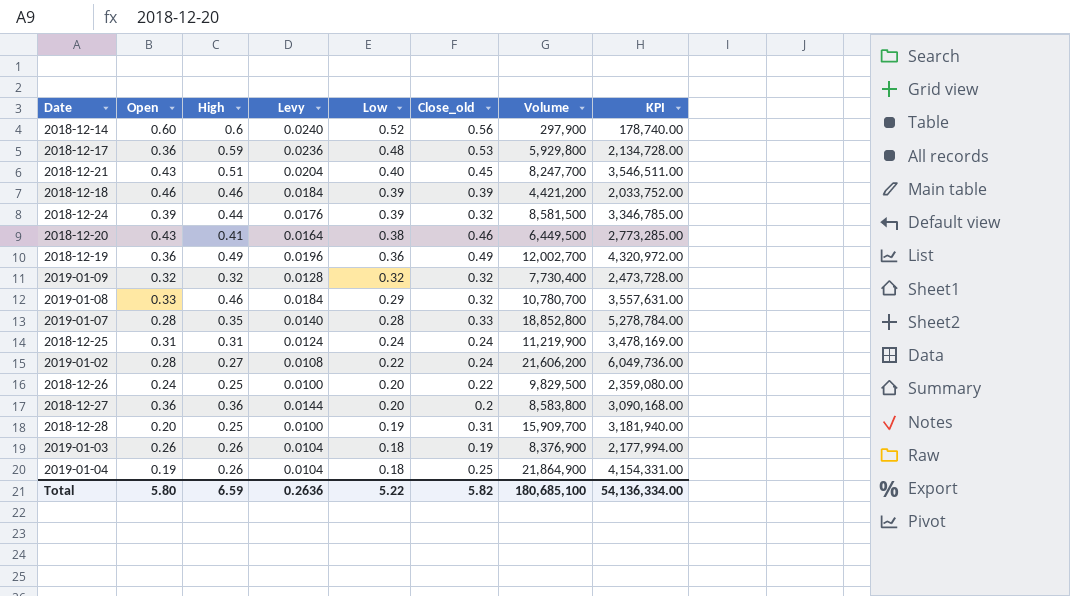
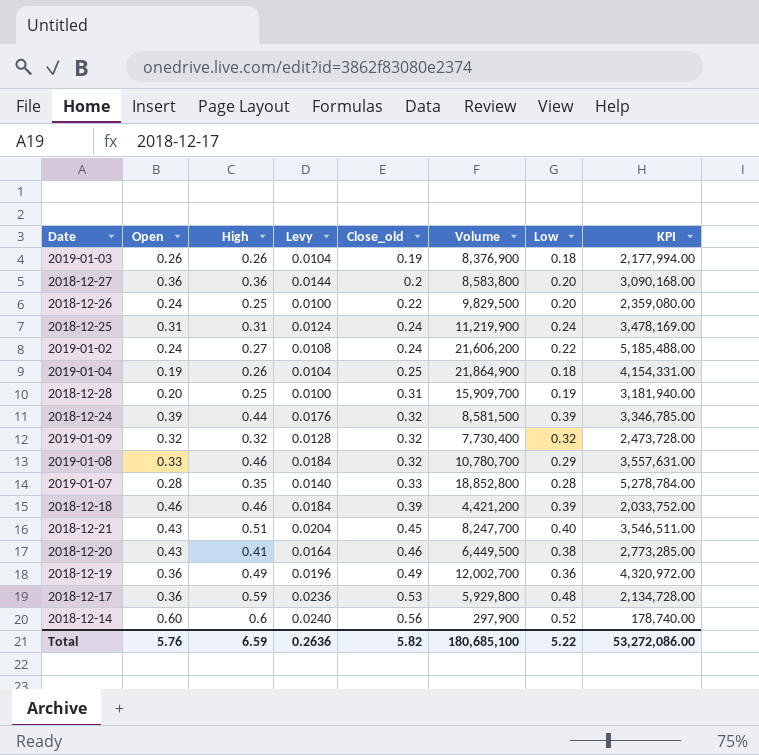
row order: Low descending -> Close_old ascending
column Low | position: 5 -> 7
2019-01-02 | Open: 0.28 -> 0.24
2019-01-02 | KPI: 6,049,736.00 -> 5,185,488.00
Total | Open: 5.80 -> 5.76
Total | KPI: 54,136,334.00 -> 53,272,086.00

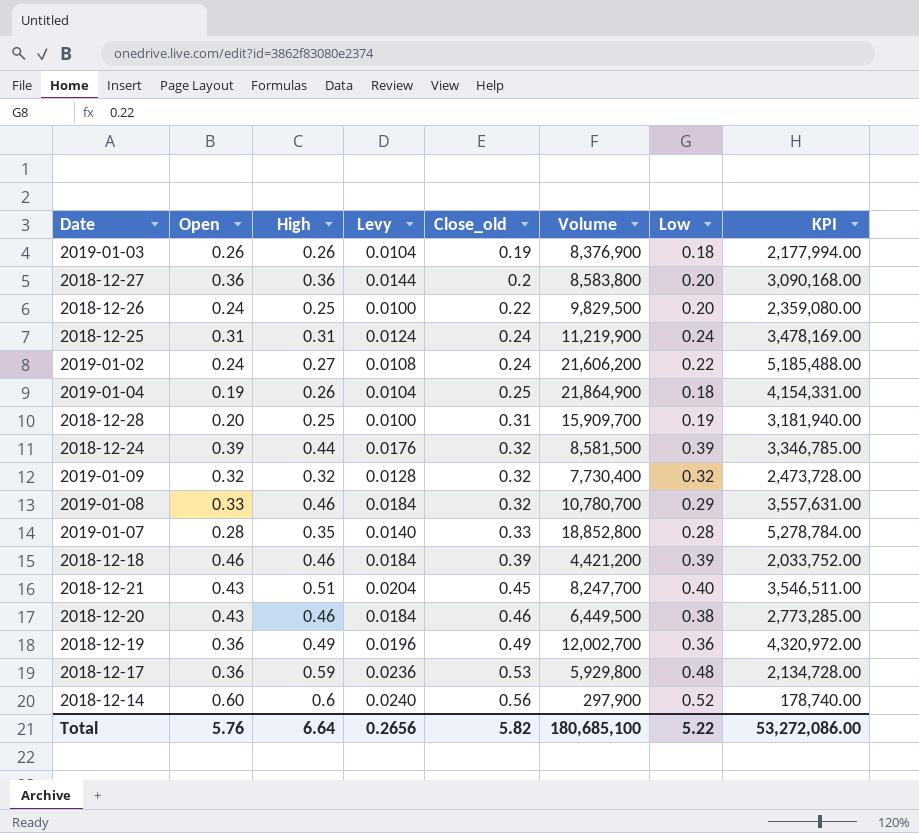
2018-12-20 | High: 0.41 -> 0.46
2018-12-20 | Levy: 0.0164 -> 0.0184
Total | High: 6.59 -> 6.64
Total | Levy: 0.2636 -> 0.2656

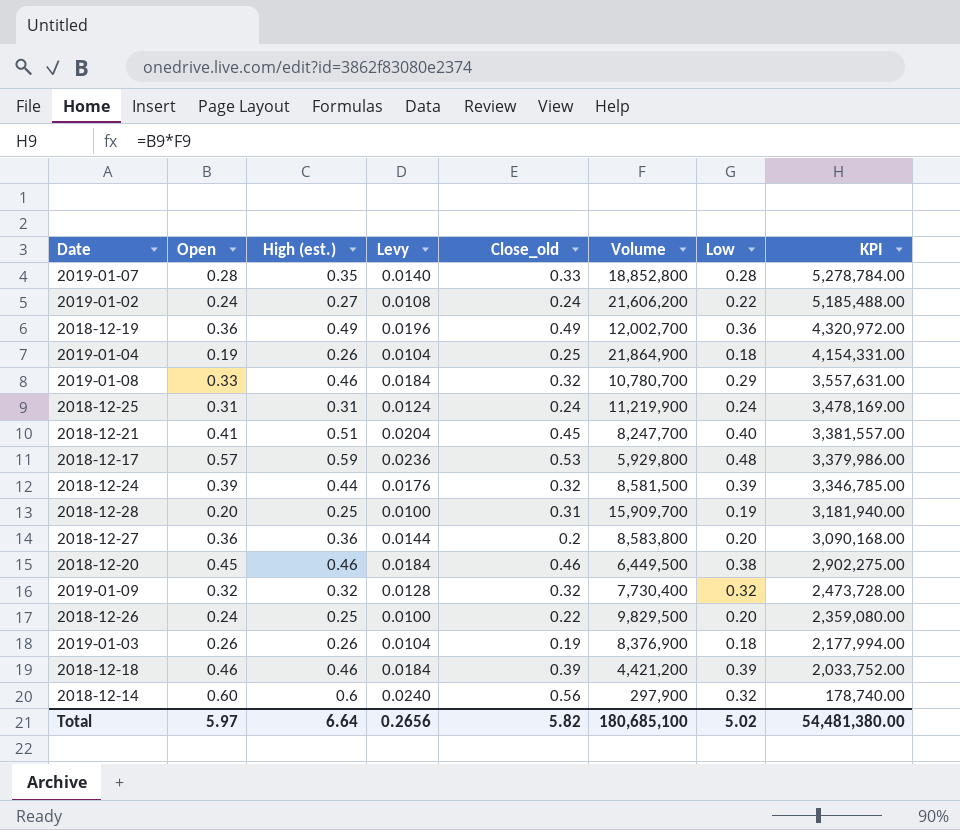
row order: Close_old ascending -> KPI descending
column name: High -> High (est.)
2018-12-21 | Open: 0.43 -> 0.41
2018-12-21 | KPI: 3,546,511.00 -> 3,381,557.00
2018-12-17 | Open: 0.36 -> 0.57
2018-12-17 | KPI: 2,134,728.00 -> 3,379,986.00
2018-12-20 | Open: 0.43 -> 0.45
2018-12-20 | KPI: 2,773,285.00 -> 2,902,275.00
2018-12-14 | Low: 0.52 -> 0.32
Total | Open: 5.76 -> 5.97
Total | Low: 5.22 -> 5.02
Total | KPI: 53,272,086.00 -> 54,481,380.00

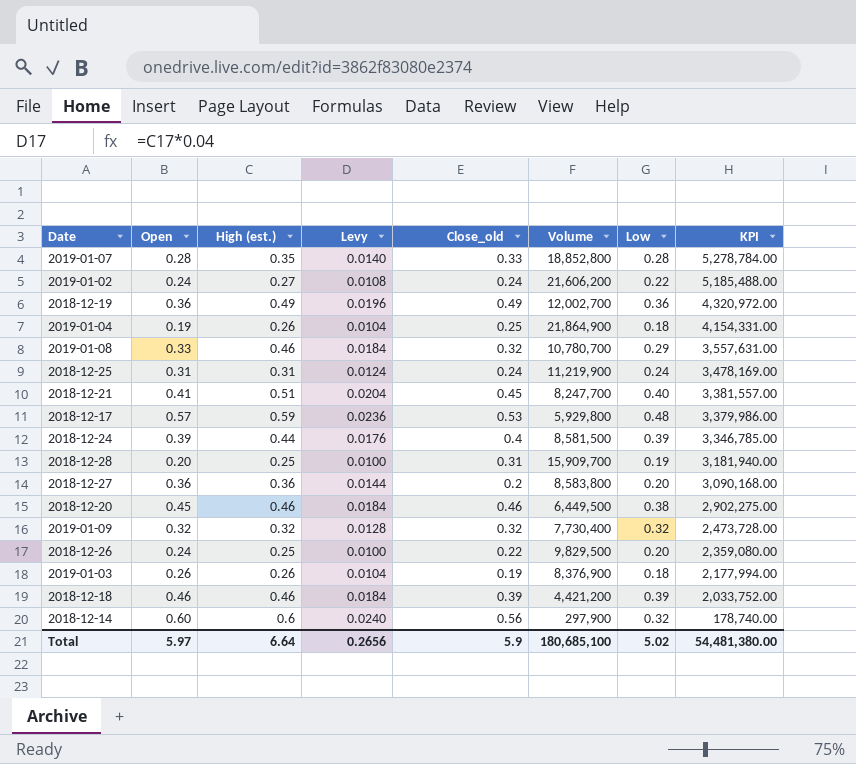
2018-12-24 | Close_old: 0.32 -> 0.4
Total | Close_old: 5.82 -> 5.9

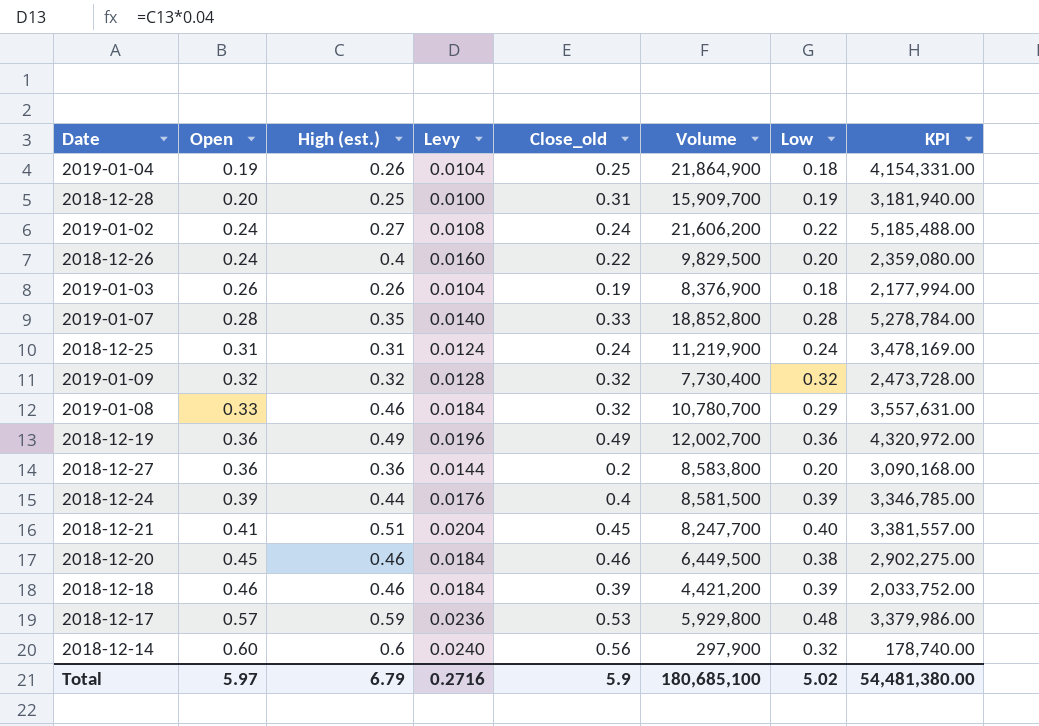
row order: KPI descending -> Open ascending
2018-12-26 | High (est.): 0.25 -> 0.4
2018-12-26 | Levy: 0.0100 -> 0.0160
Total | High (est.): 6.64 -> 6.79
Total | Levy: 0.2656 -> 0.2716

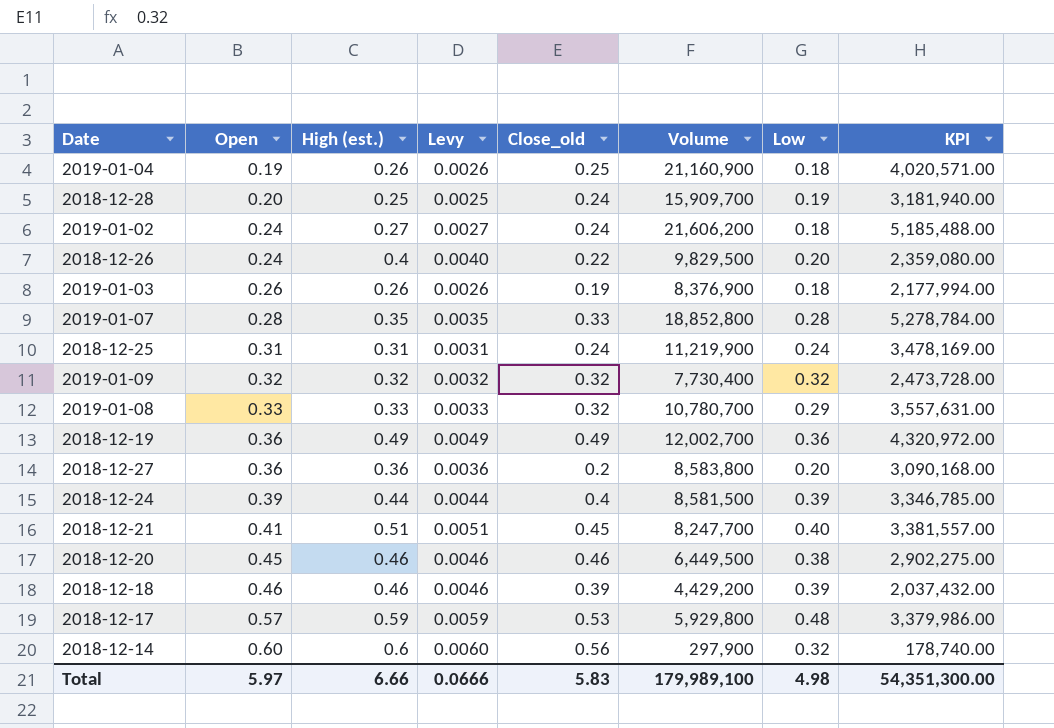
column Levy | formula: [High (est.)] * 0.04 -> [High (est.)] * 0.01
2019-01-04 | Volume: 21,864,900 -> 21,160,900
2019-01-04 | KPI: 4,154,331.00 -> 4,020,571.00
2018-12-28 | Close_old: 0.31 -> 0.24
2019-01-02 | Low: 0.22 -> 0.18
2019-01-08 | High (est.): 0.46 -> 0.33
2018-12-18 | Volume: 4,421,200 -> 4,429,200
2018-12-18 | KPI: 2,033,752.00 -> 2,037,432.00
Total | High (est.): 6.79 -> 6.66
Total | Levy: 0.2716 -> 0.0666
Total | Close_old: 5.9 -> 5.83
Total | Volume: 180,685,100 -> 179,989,100
Total | Low: 5.02 -> 4.98
Total | KPI: 54,481,380.00 -> 54,351,300.00

